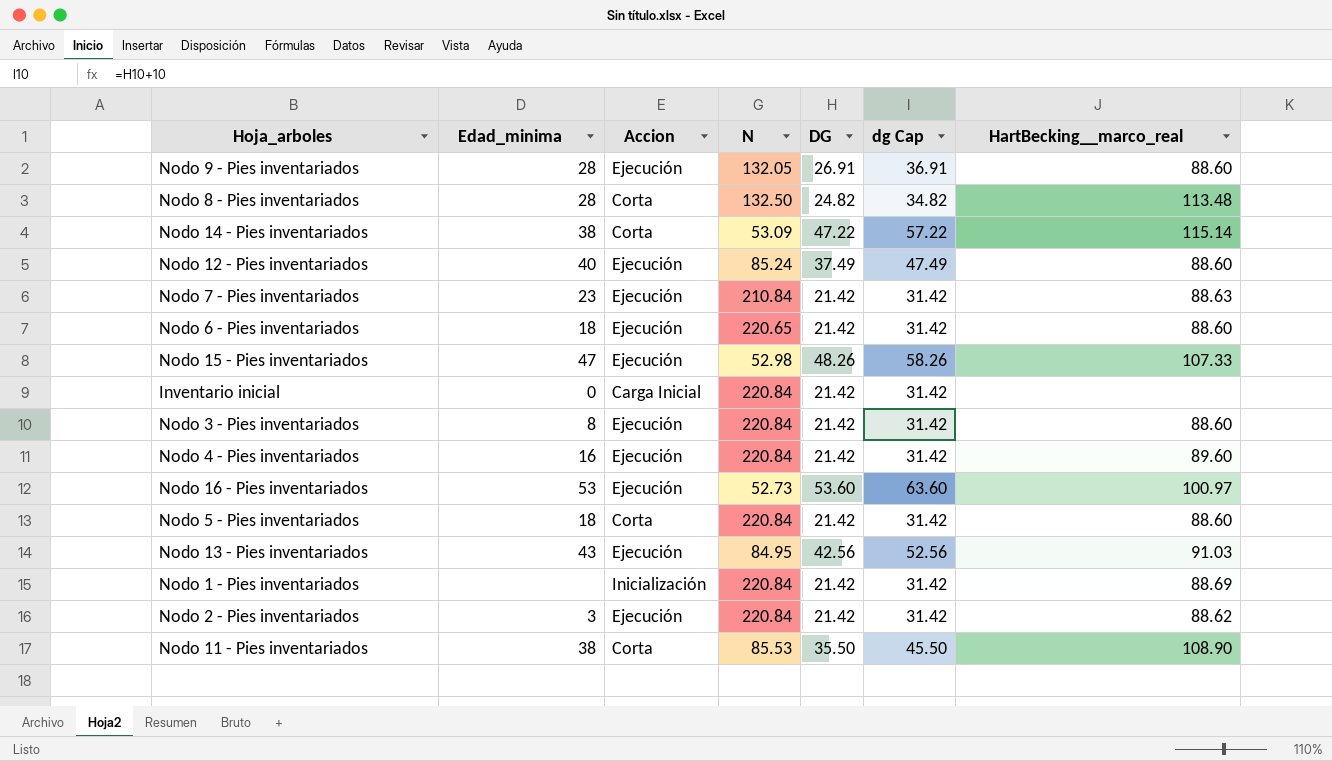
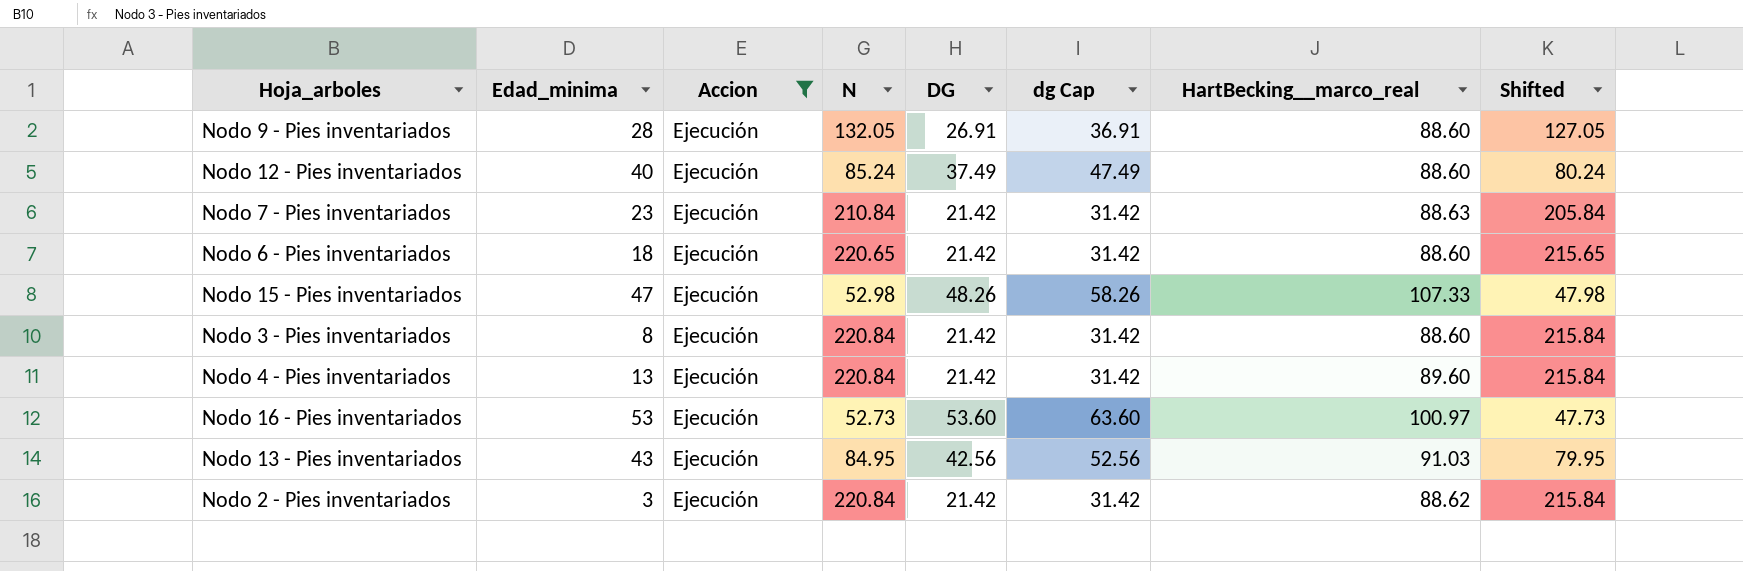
filter: none -> Accion = Ejecución
column Shifted | formula: none -> [N] - 5
Nodo 4 - Pies inventariados | Edad_minima: 16 -> 13

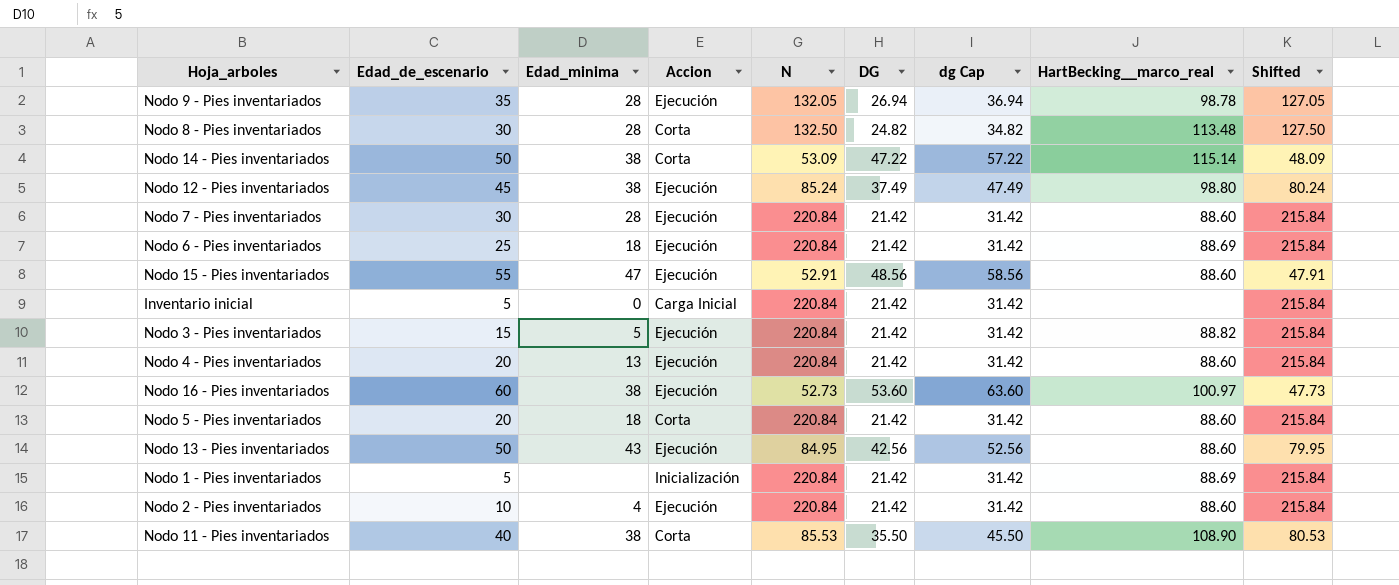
filter: Accion = Ejecución -> none
column Edad_de_escenario | position: none -> 2
Nodo 9 - Pies inventariados | DG: 26.91 -> 26.94
Nodo 9 - Pies inventariados | dg Cap: 36.91 -> 36.94
Nodo 9 - Pies inventariados | HartBecking__marco_real: 88.60 -> 98.78
Nodo 12 - Pies inventariados | Edad_minima: 40 -> 38
Nodo 12 - Pies inventariados | HartBecking__marco_real: 88.60 -> 98.80
Nodo 7 - Pies inventariados | Edad_minima: 23 -> 28
Nodo 7 - Pies inventariados | N: 210.84 -> 220.84
Nodo 7 - Pies inventariados | HartBecking__marco_real: 88.63 -> 88.60
Nodo 7 - Pies inventariados | Shifted: 205.84 -> 215.84
Nodo 6 - Pies inventariados | N: 220.65 -> 220.84
Nodo 6 - Pies inventariados | HartBecking__marco_real: 88.60 -> 88.69
Nodo 6 - Pies inventariados | Shifted: 215.65 -> 215.84
Nodo 15 - Pies inventariados | N: 52.98 -> 52.91
Nodo 15 - Pies inventariados | DG: 48.26 -> 48.56
Nodo 15 - Pies inventariados | dg Cap: 58.26 -> 58.56
Nodo 15 - Pies inventariados | HartBecking__marco_real: 107.33 -> 88.60
Nodo 15 - Pies inventariados | Shifted: 47.98 -> 47.91
Nodo 3 - Pies inventariados | Edad_minima: 8 -> 5
Nodo 3 - Pies inventariados | HartBecking__marco_real: 88.60 -> 88.82
Nodo 4 - Pies inventariados | HartBecking__marco_real: 89.60 -> 88.60
Nodo 16 - Pies inventariados | Edad_minima: 53 -> 38
Nodo 13 - Pies inventariados | HartBecking__marco_real: 91.03 -> 88.60
Nodo 2 - Pies inventariados | Edad_minima: 3 -> 4
Nodo 2 - Pies inventariados | HartBecking__marco_real: 88.62 -> 88.60

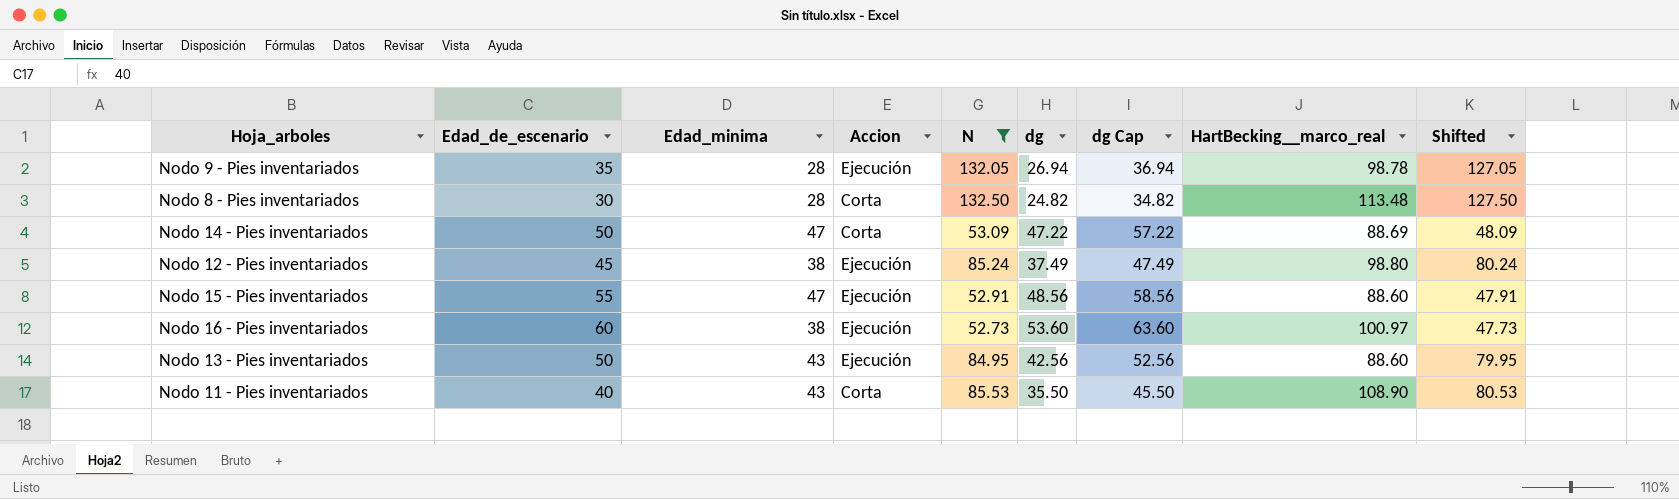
filter: none -> N != 220.84
column name: DG -> dg
Nodo 14 - Pies inventariados | Edad_minima: 38 -> 47
Nodo 14 - Pies inventariados | HartBecking__marco_real: 115.14 -> 88.69
Nodo 11 - Pies inventariados | Edad_minima: 38 -> 43

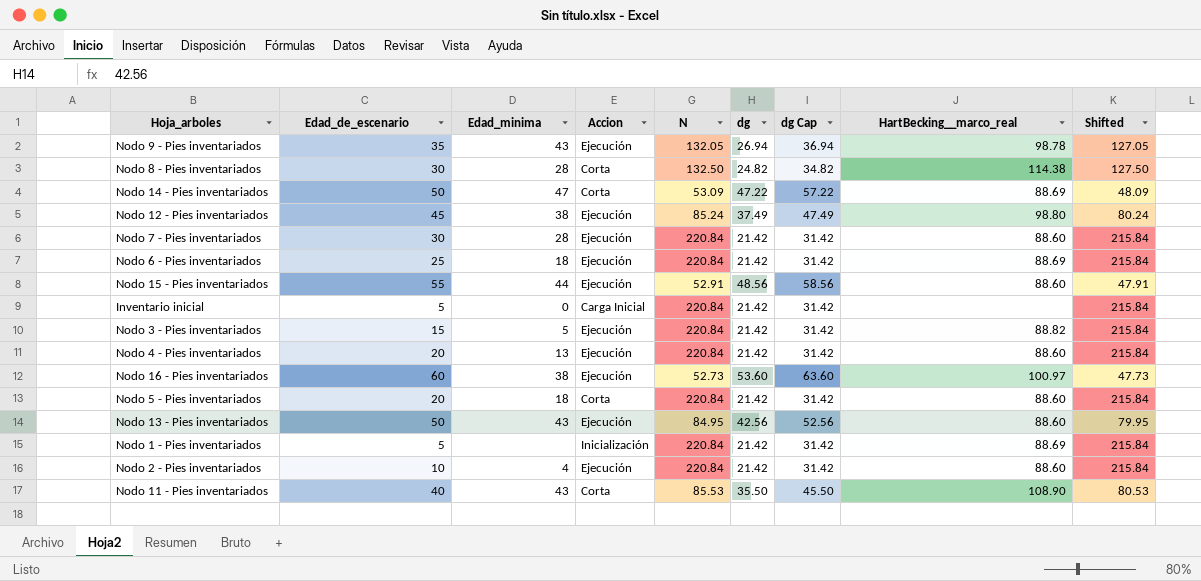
filter: N != 220.84 -> none
Nodo 9 - Pies inventariados | Edad_minima: 28 -> 43
Nodo 8 - Pies inventariados | HartBecking__marco_real: 113.48 -> 114.38
Nodo 15 - Pies inventariados | Edad_minima: 47 -> 44

